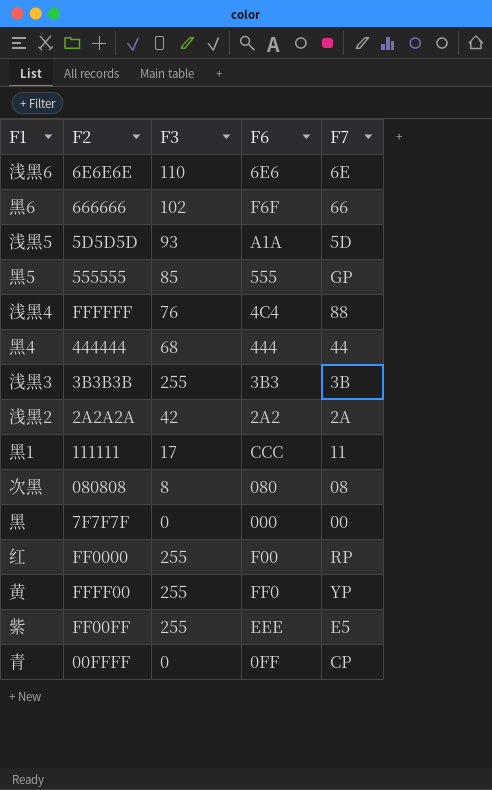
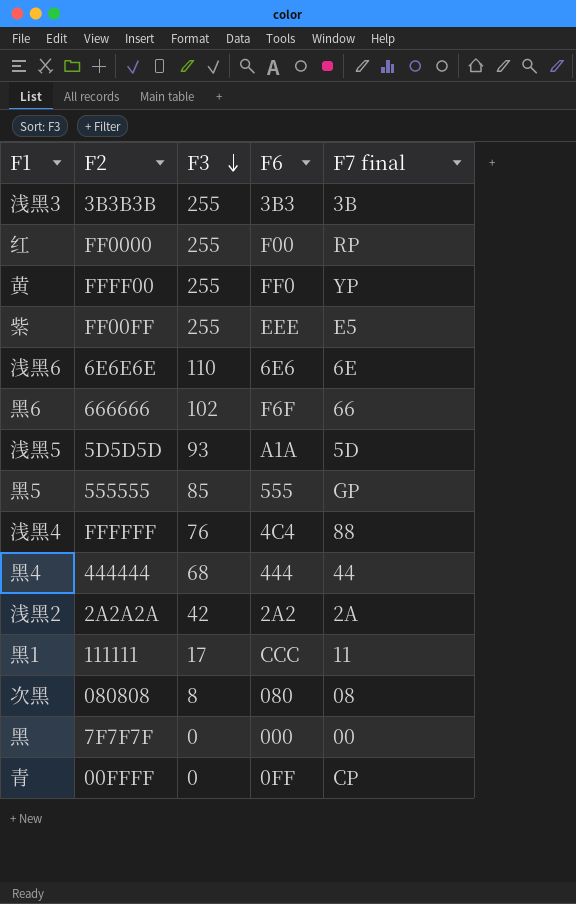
row order: none -> F3 descending
column name: F7 -> F7 final

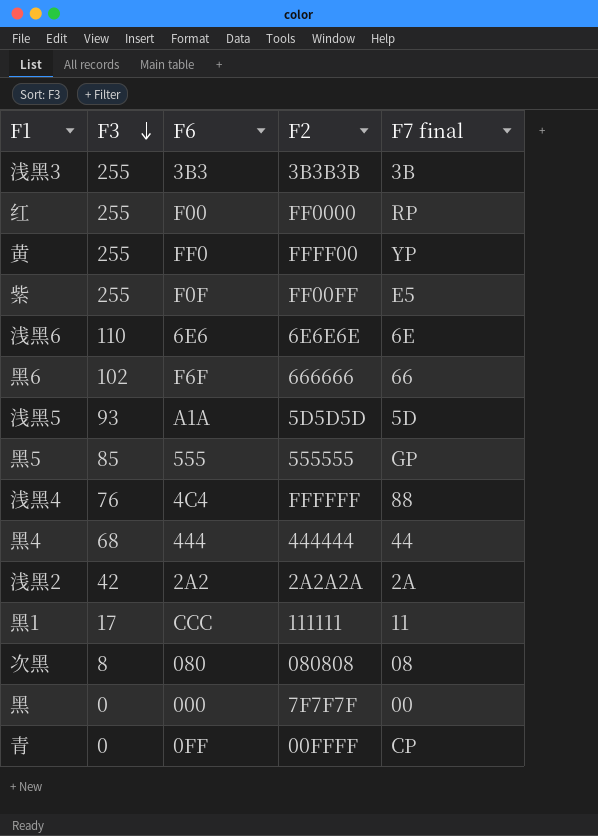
column F2 | position: 2 -> 4
紫 | F6: EEE -> F0F

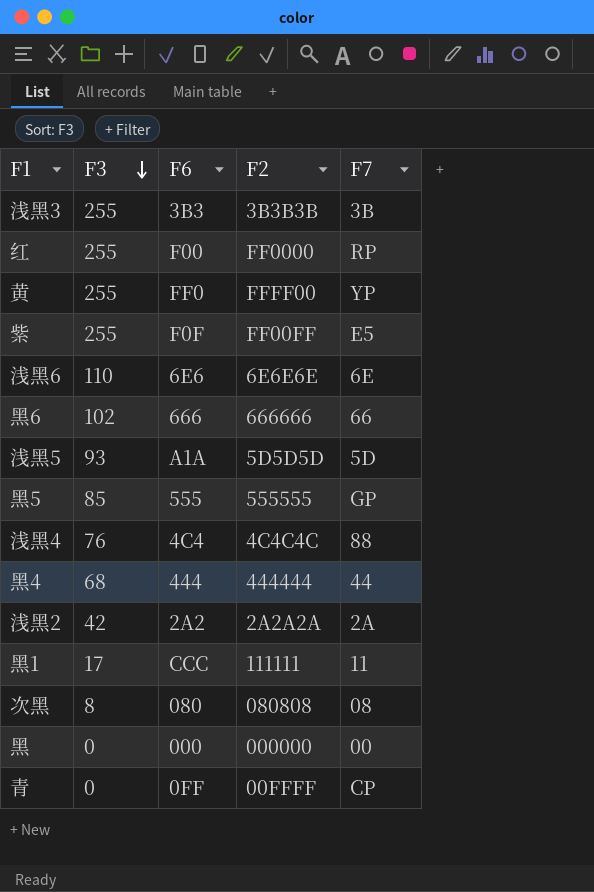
column name: F7 final -> F7
黑6 | F6: F6F -> 666
浅黑4 | F2: FFFFFF -> 4C4C4C
黑 | F2: 7F7F7F -> 000000

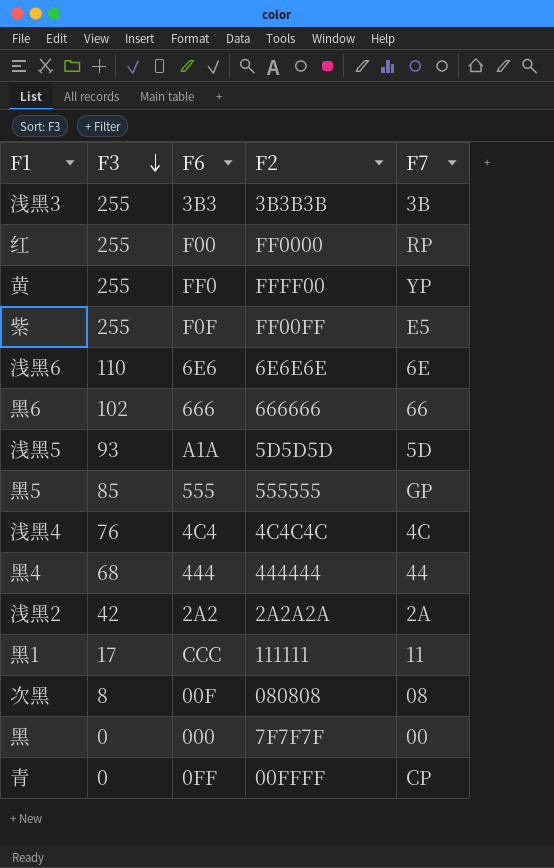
浅黑4 | F7: 88 -> 4C
次黑 | F6: 080 -> 00F
黑 | F2: 000000 -> 7F7F7F

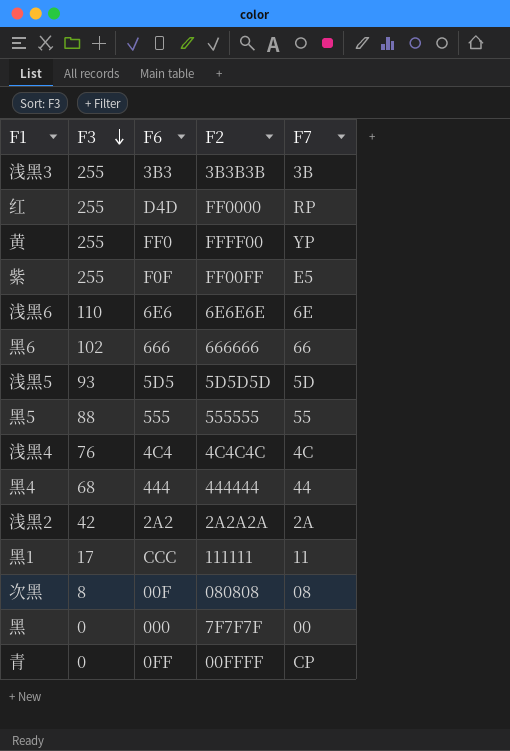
红 | F6: F00 -> D4D
浅黑5 | F6: A1A -> 5D5
黑5 | F3: 85 -> 88
黑5 | F7: GP -> 55

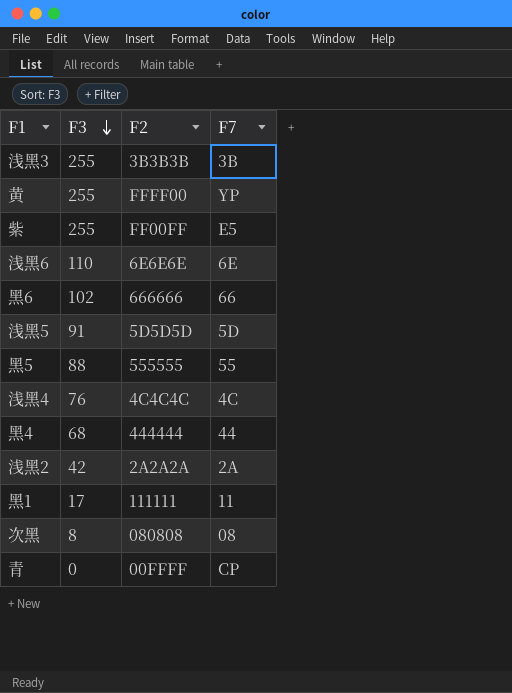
column F6 | position: 3 -> none
row 红: 255 | D4D | FF0000 | RP -> none
row 黑: 0 | 000 | 7F7F7F | 00 -> none
浅黑5 | F3: 93 -> 91

